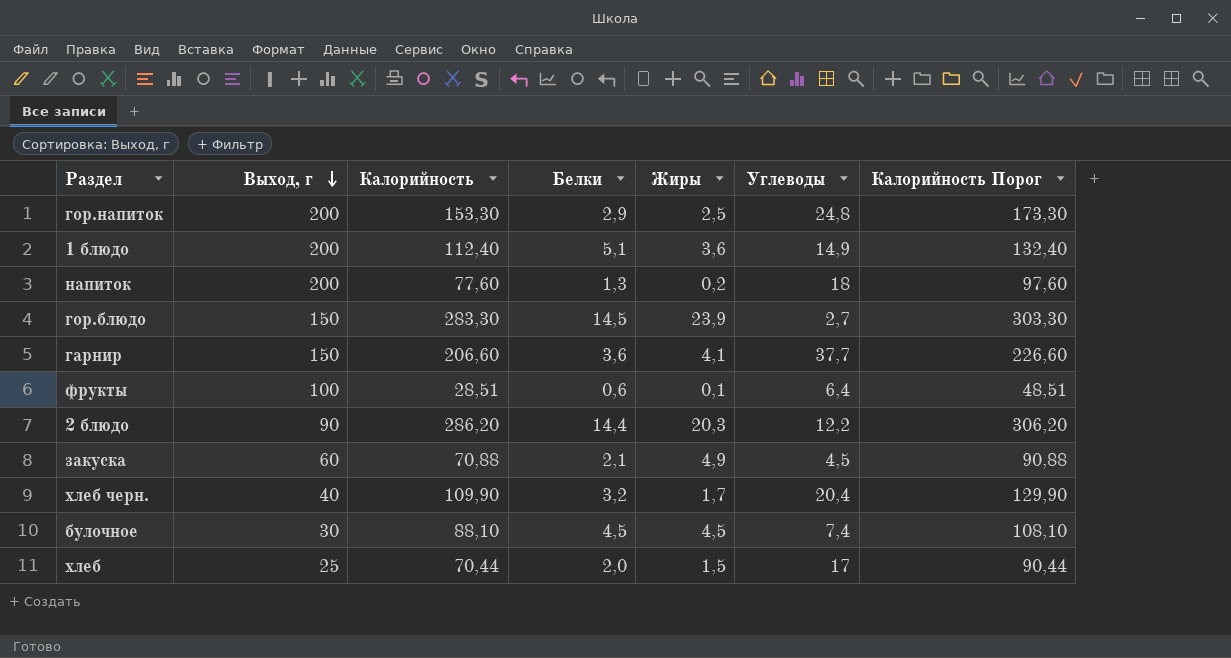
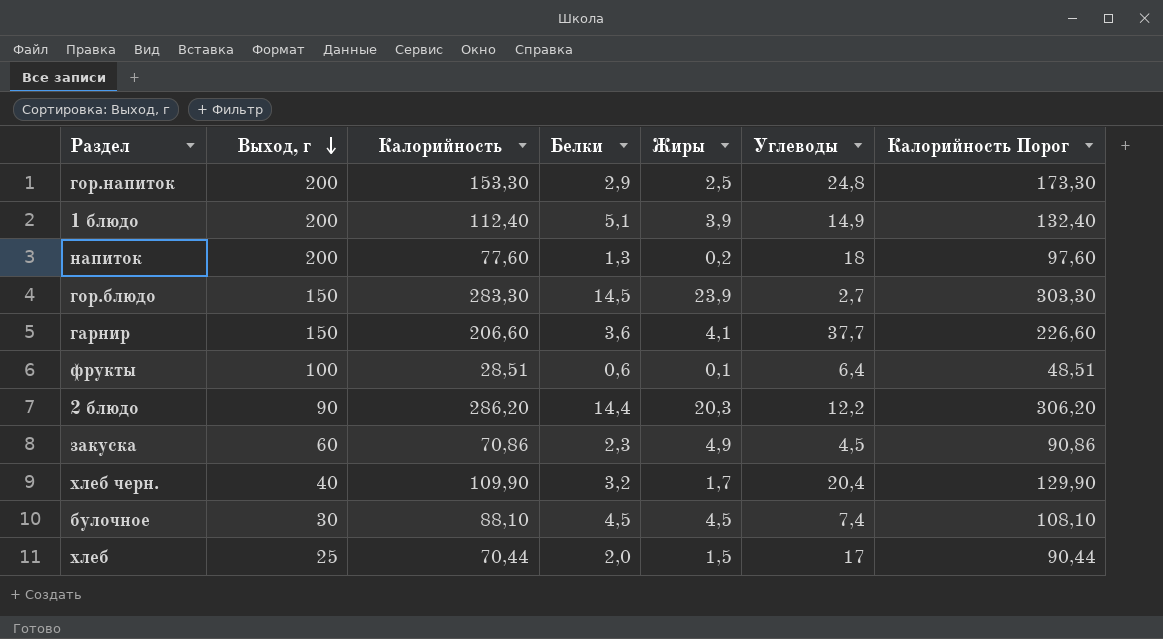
1 блюдо | Жиры: 3,6 -> 3,9
закуска | Калорийность: 70,88 -> 70,86
закуска | Белки: 2,1 -> 2,3
закуска | Калорийность Порог: 90,88 -> 90,86

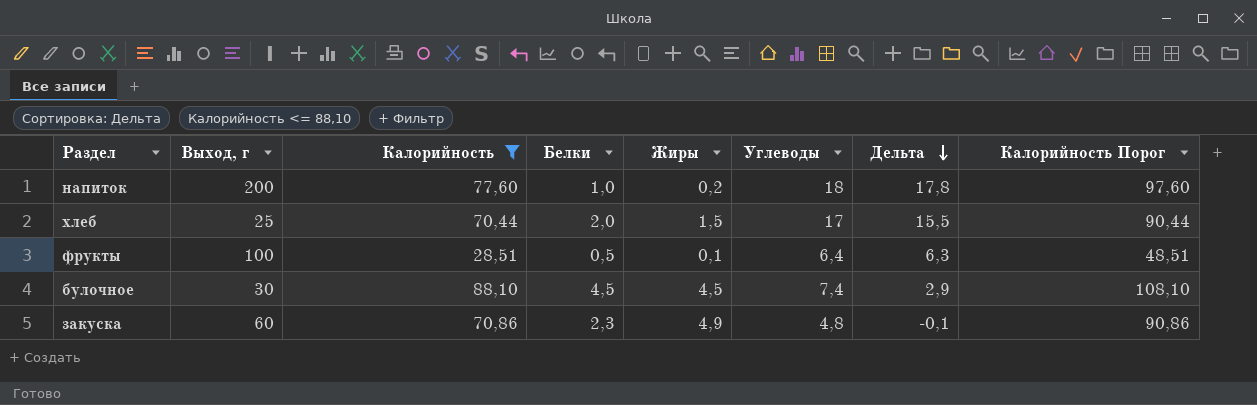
filter: none -> Калорийность <= 88,10
row order: Выход, г descending -> Дельта descending
column Дельта | formula: none -> [Углеводы] - [Жиры]
напиток | Белки: 1,3 -> 1,0
фрукты | Белки: 0,6 -> 0,5
закуска | Углеводы: 4,5 -> 4,8

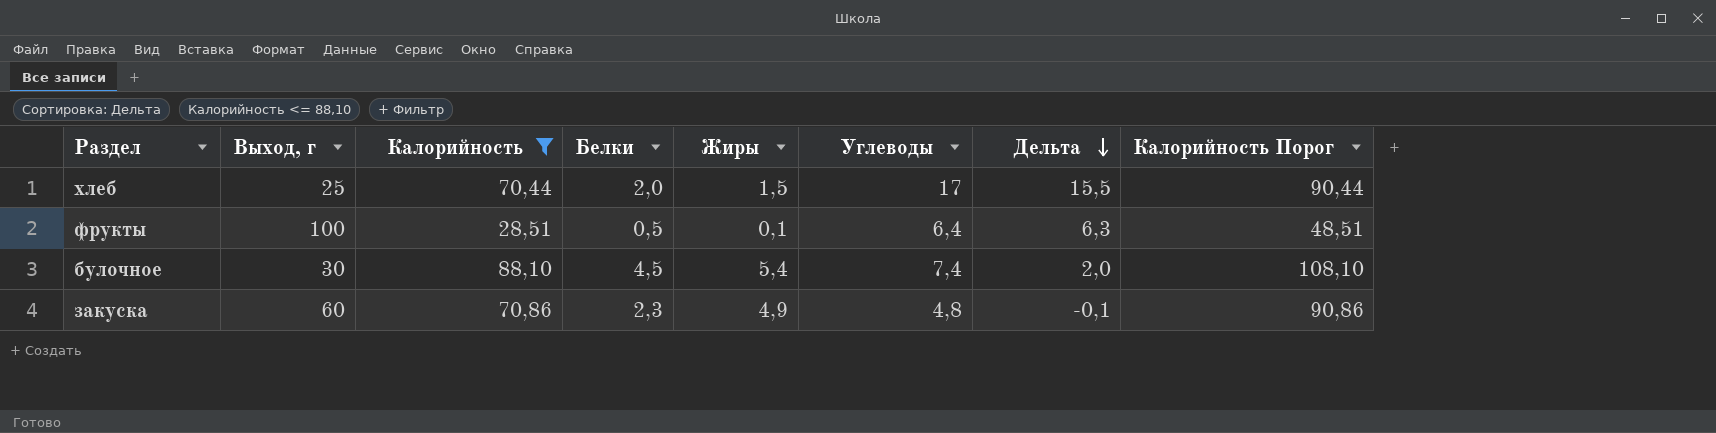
row напиток: 200 | 77,60 | 1,0 | 0,2 | 18 | 17,8 | 97,60 -> none
булочное | Жиры: 4,5 -> 5,4
булочное | Дельта: 2,9 -> 2,0

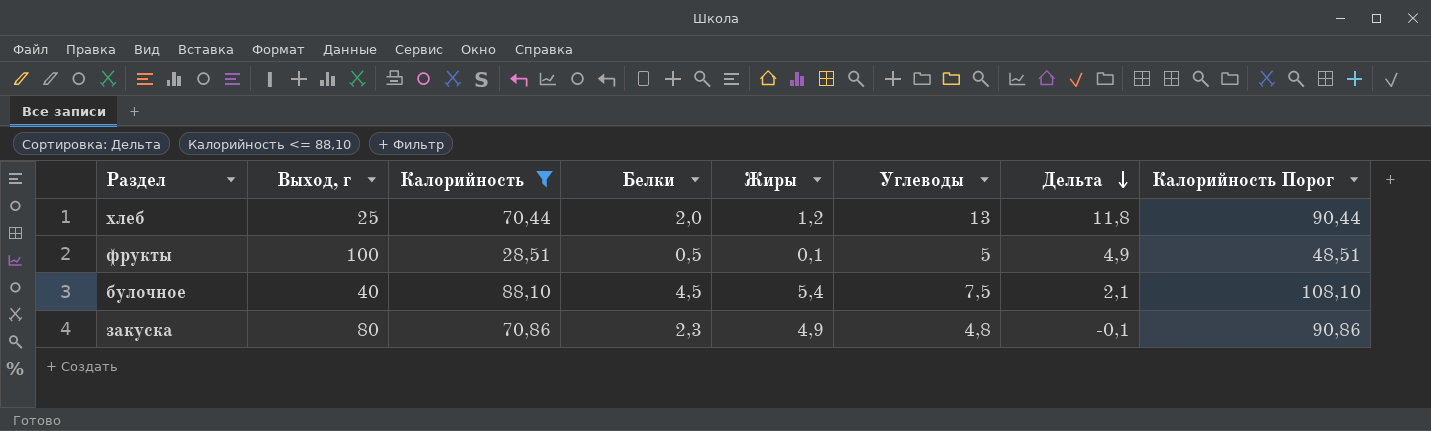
хлеб | Жиры: 1,5 -> 1,2
хлеб | Углеводы: 17 -> 13
хлеб | Дельта: 15,5 -> 11,8
фрукты | Углеводы: 6,4 -> 5
фрукты | Дельта: 6,3 -> 4,9
булочное | Выход, г: 30 -> 40
булочное | Углеводы: 7,4 -> 7,5
булочное | Дельта: 2,0 -> 2,1
закуска | Выход, г: 60 -> 80

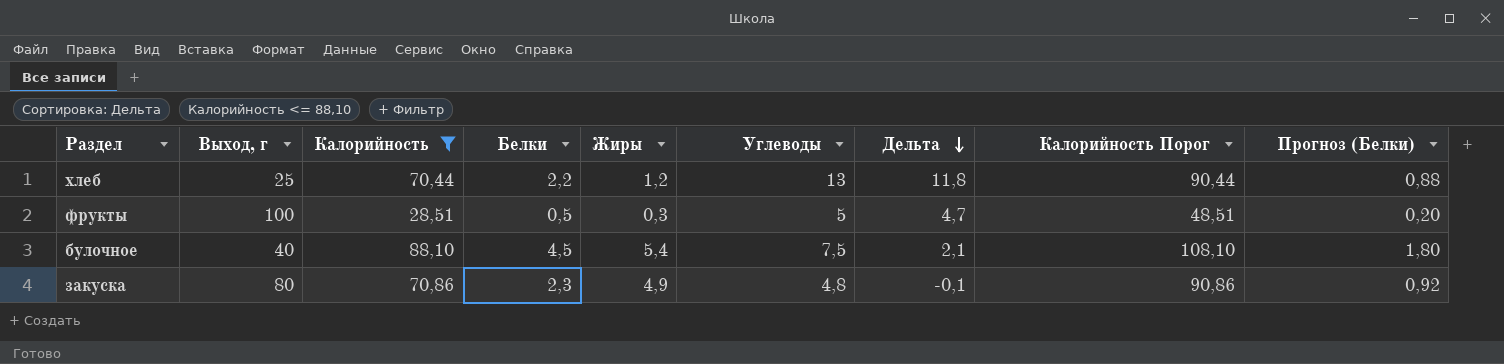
column Прогноз (Белки) | formula: none -> [Белки] * 0,4
хлеб | Белки: 2,0 -> 2,2
фрукты | Жиры: 0,1 -> 0,3
фрукты | Дельта: 4,9 -> 4,7

